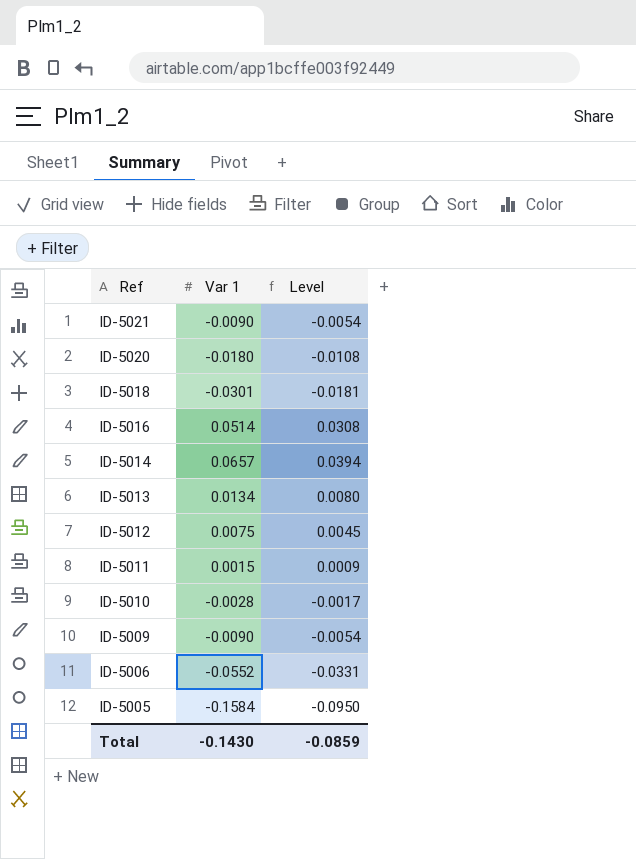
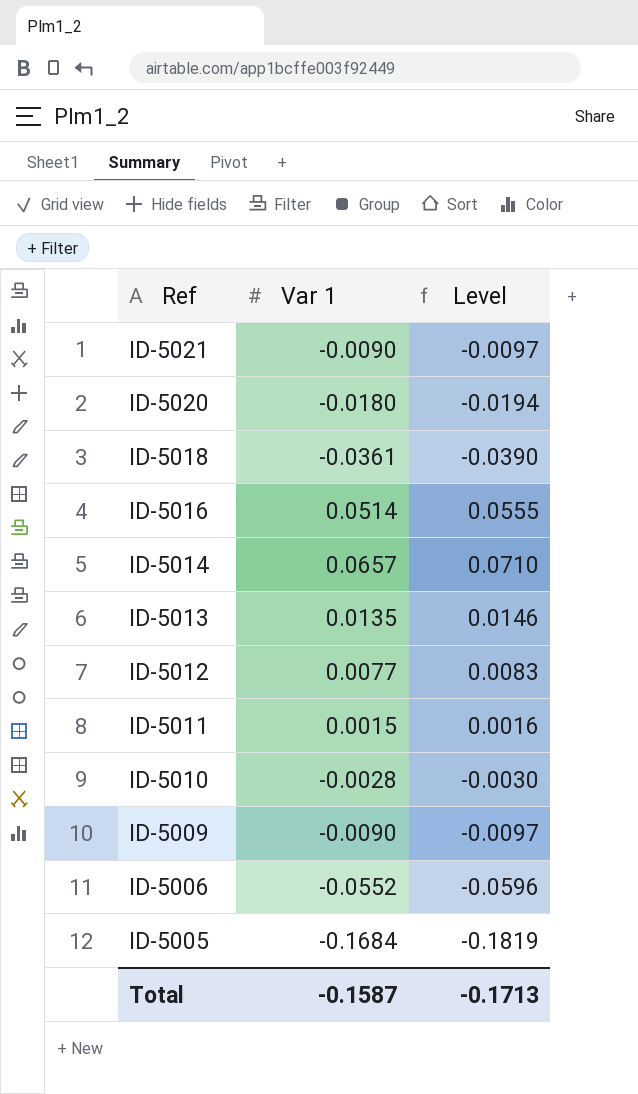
column Level | formula: [Var 1] * 0.6 -> [Var 1] * 1.08
ID-5018 | Var 1: -0.0301 -> -0.0361
ID-5013 | Var 1: 0.0134 -> 0.0135
ID-5012 | Var 1: 0.0075 -> 0.0077
ID-5005 | Var 1: -0.1584 -> -0.1684
Total | Var 1: -0.1430 -> -0.1587
Total | Level: -0.0859 -> -0.1713

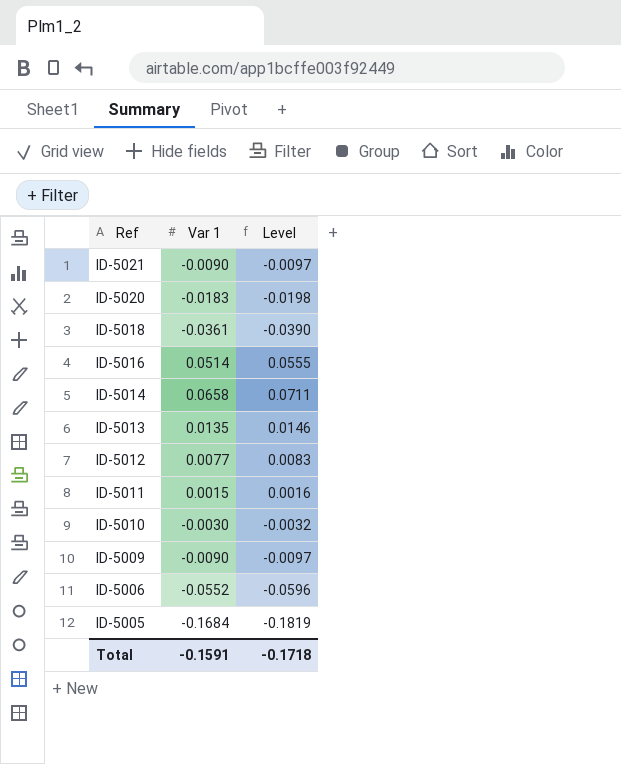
ID-5020 | Var 1: -0.0180 -> -0.0183
ID-5020 | Level: -0.0194 -> -0.0198
ID-5014 | Var 1: 0.0657 -> 0.0658
ID-5014 | Level: 0.0710 -> 0.0711
ID-5010 | Var 1: -0.0028 -> -0.0030
ID-5010 | Level: -0.0030 -> -0.0032
Total | Var 1: -0.1587 -> -0.1591
Total | Level: -0.1713 -> -0.1718

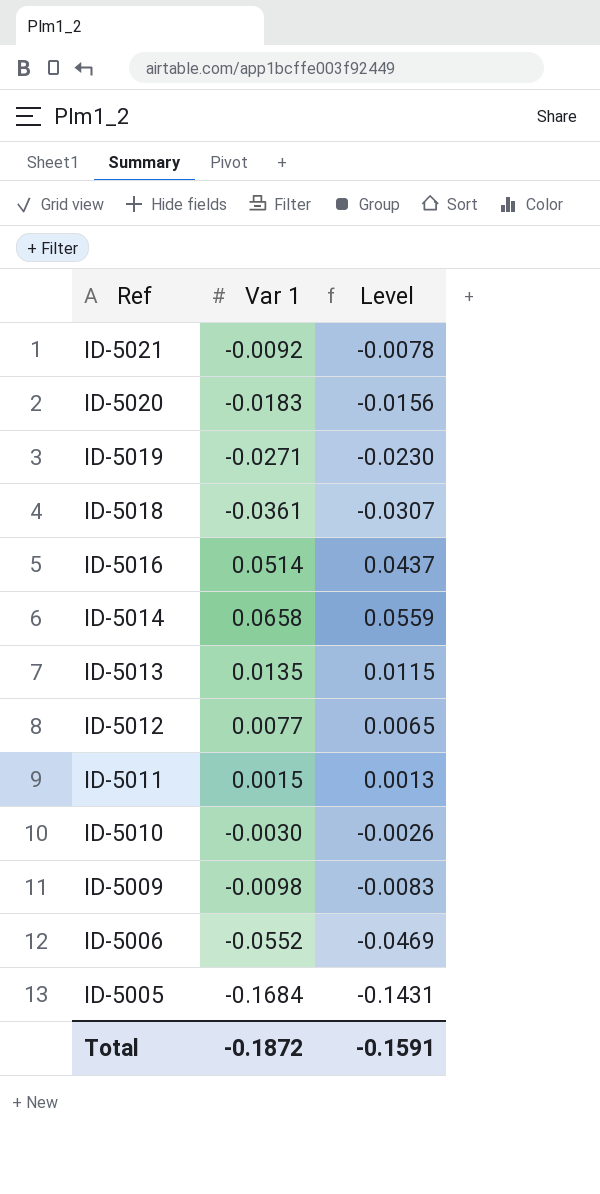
column Level | formula: [Var 1] * 1.08 -> [Var 1] * 0.85
ID-5021 | Var 1: -0.0090 -> -0.0092
row ID-5019: none -> -0.0271 | -0.0230
ID-5009 | Var 1: -0.0090 -> -0.0098
Total | Var 1: -0.1591 -> -0.1872
Total | Level: -0.1718 -> -0.1591

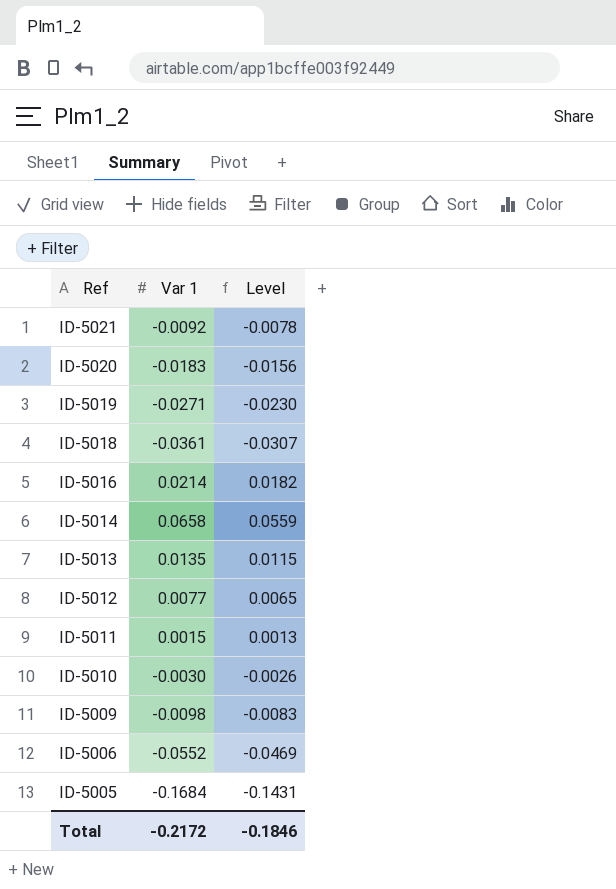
ID-5016 | Var 1: 0.0514 -> 0.0214
ID-5016 | Level: 0.0437 -> 0.0182
Total | Var 1: -0.1872 -> -0.2172
Total | Level: -0.1591 -> -0.1846

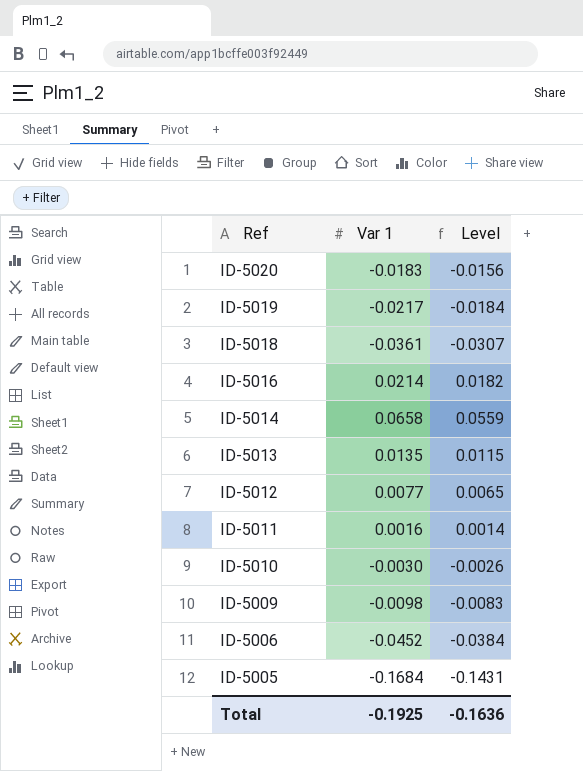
row ID-5021: -0.0092 | -0.0078 -> none
ID-5019 | Var 1: -0.0271 -> -0.0217
ID-5019 | Level: -0.0230 -> -0.0184
ID-5011 | Var 1: 0.0015 -> 0.0016
ID-5011 | Level: 0.0013 -> 0.0014
ID-5006 | Var 1: -0.0552 -> -0.0452
ID-5006 | Level: -0.0469 -> -0.0384
Total | Var 1: -0.2172 -> -0.1925
Total | Level: -0.1846 -> -0.1636

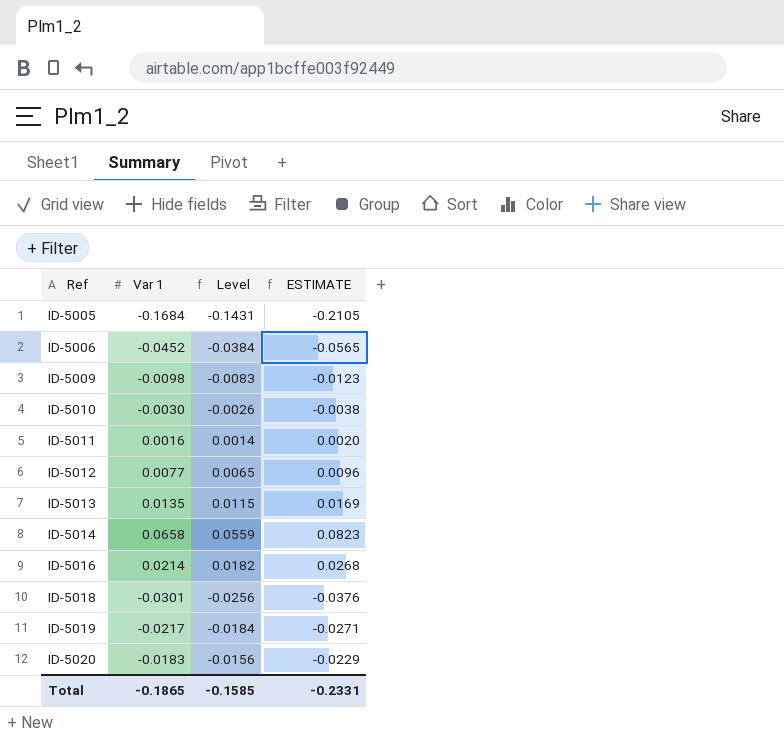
row order: Ref descending -> Ref ascending
column ESTIMATE | formula: none -> [Var 1] * 1.25
ID-5018 | Var 1: -0.0361 -> -0.0301
ID-5018 | Level: -0.0307 -> -0.0256
Total | Var 1: -0.1925 -> -0.1865
Total | Level: -0.1636 -> -0.1585

